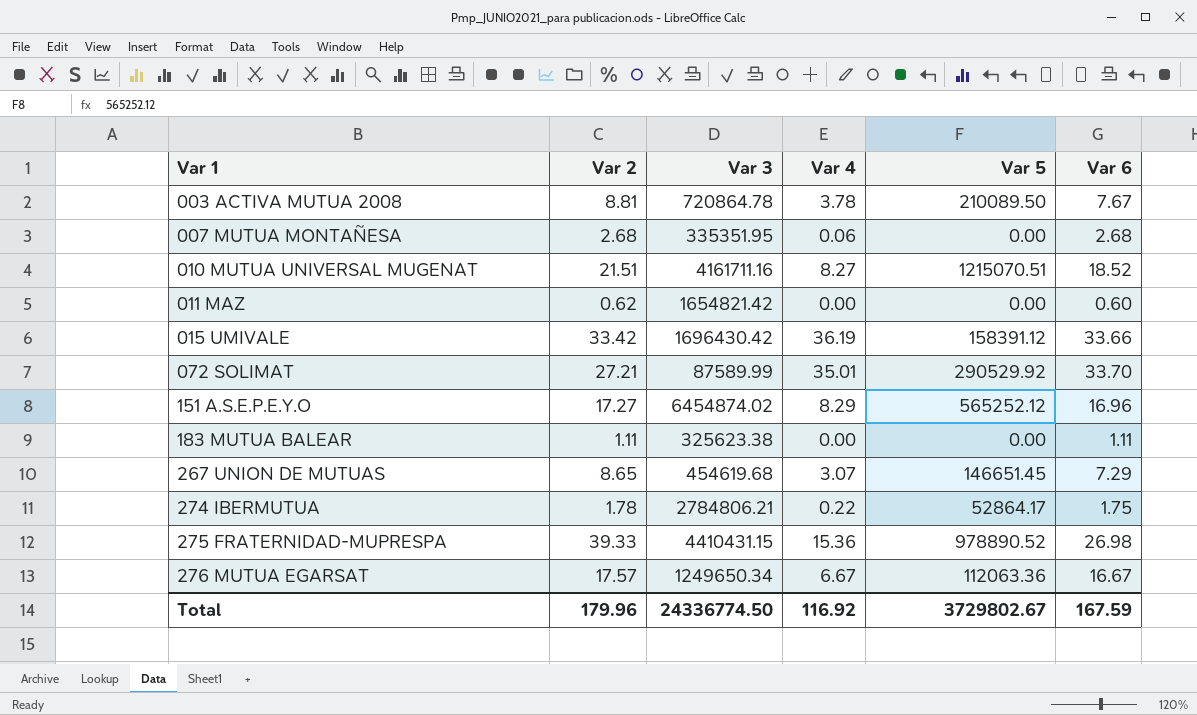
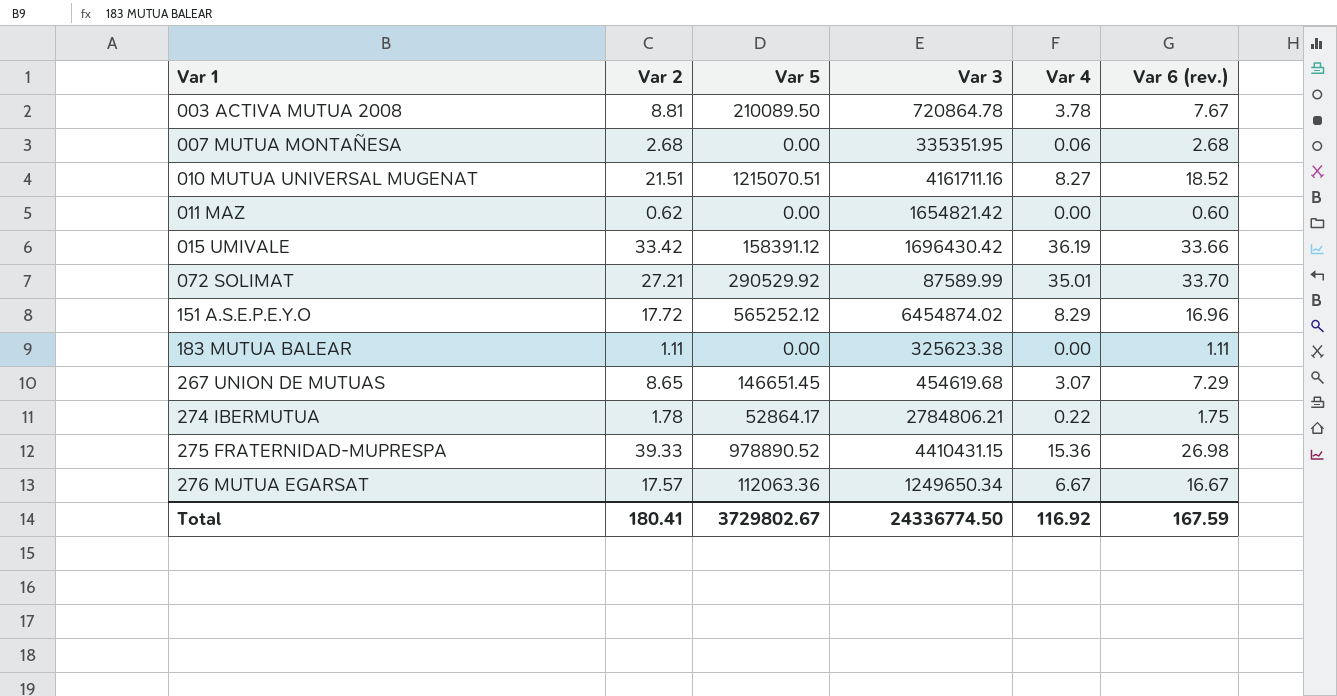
column Var 5 | position: 5 -> 3
column name: Var 6 -> Var 6 (rev.)
151 A.S.E.P.E.Y.O | Var 2: 17.27 -> 17.72
Total | Var 2: 179.96 -> 180.41

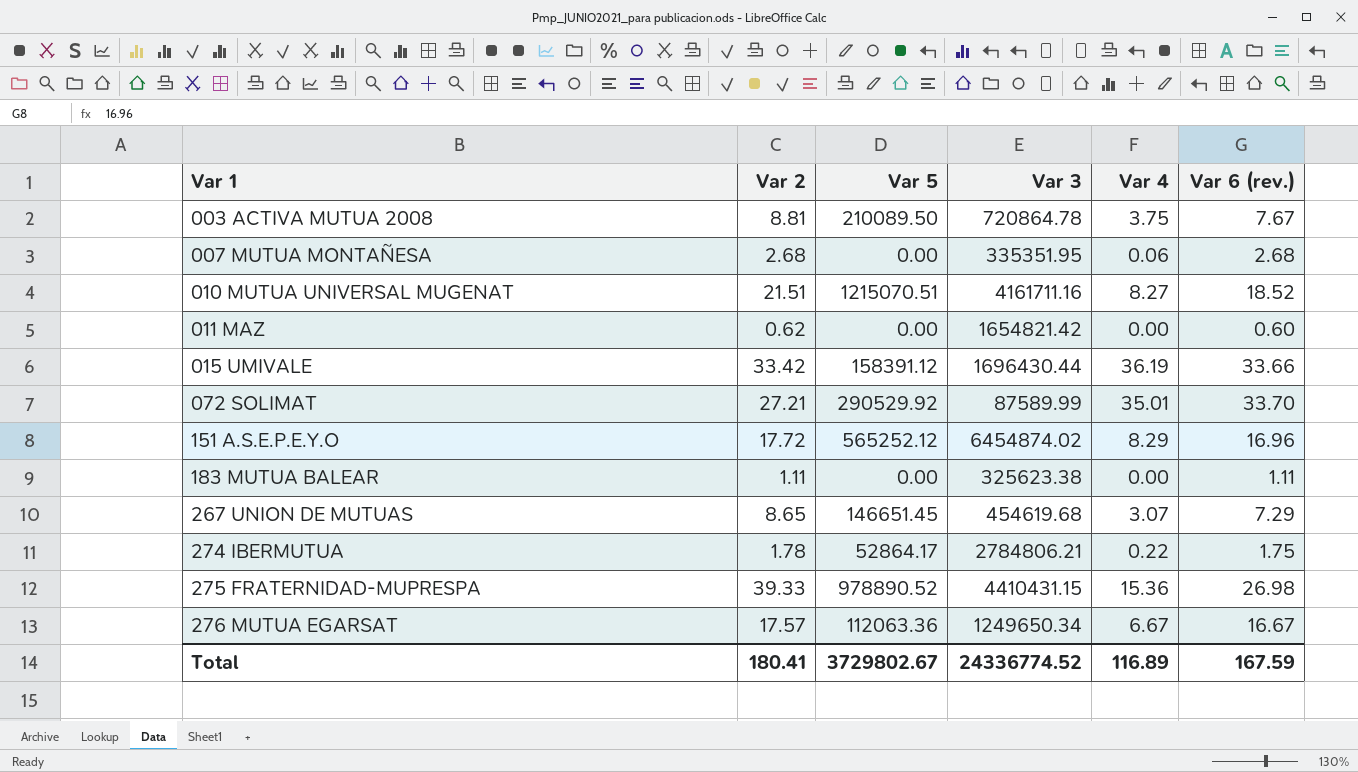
003 ACTIVA MUTUA 2008 | Var 4: 3.78 -> 3.75
015 UMIVALE | Var 3: 1696430.42 -> 1696430.44
Total | Var 3: 24336774.50 -> 24336774.52
Total | Var 4: 116.92 -> 116.89

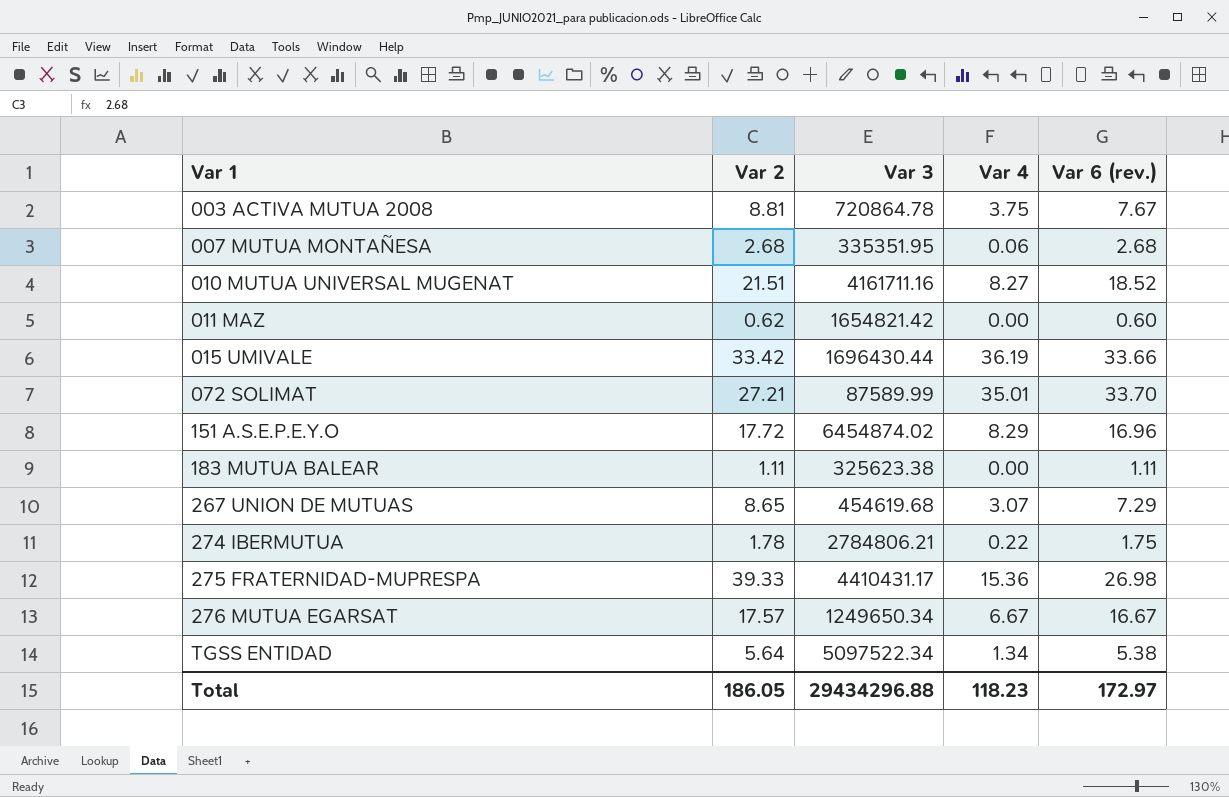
column Var 5 | position: 3 -> none
275 FRATERNIDAD-MUPRESPA | Var 3: 4410431.15 -> 4410431.17
row TGSS ENTIDAD: none -> 5.64 | 5097522.34 | 1.34 | 5.38
Total | Var 2: 180.41 -> 186.05
Total | Var 3: 24336774.52 -> 29434296.88
Total | Var 4: 116.89 -> 118.23
Total | Var 6 (rev.): 167.59 -> 172.97

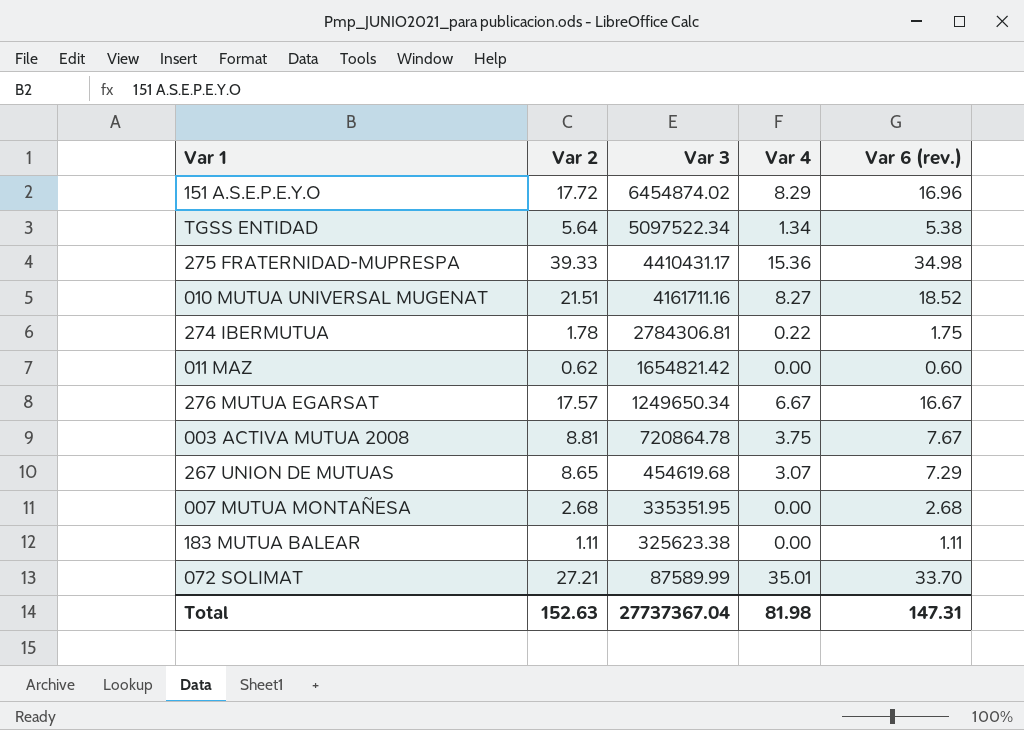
row order: Var 1 ascending -> Var 3 descending
row 015 UMIVALE: 33.42 | 1696430.44 | 36.19 | 33.66 -> none
275 FRATERNIDAD-MUPRESPA | Var 6 (rev.): 26.98 -> 34.98
274 IBERMUTUA | Var 3: 2784806.21 -> 2784306.81
007 MUTUA MONTAÑESA | Var 4: 0.06 -> 0.00
Total | Var 2: 186.05 -> 152.63
Total | Var 3: 29434296.88 -> 27737367.04
Total | Var 4: 118.23 -> 81.98
Total | Var 6 (rev.): 172.97 -> 147.31

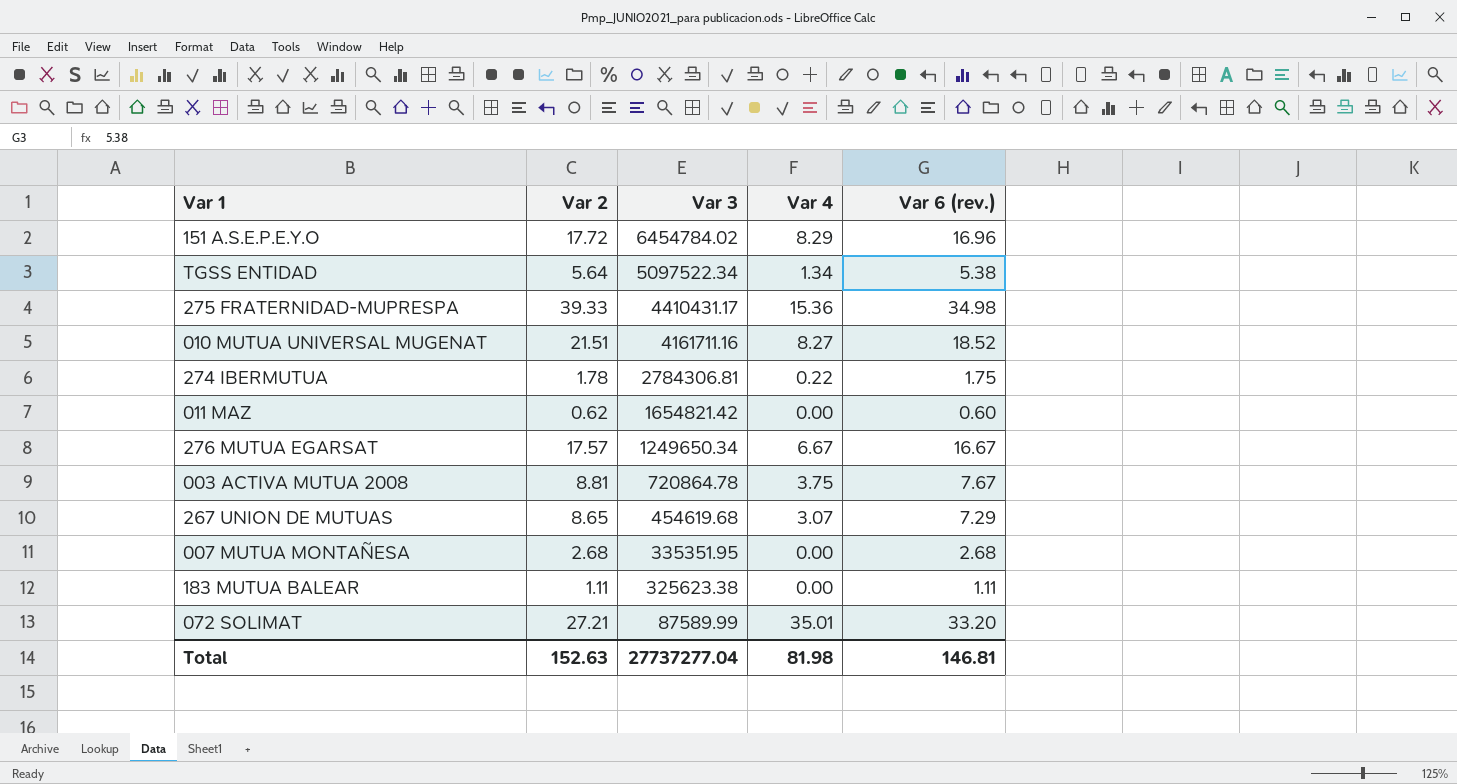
151 A.S.E.P.E.Y.O | Var 3: 6454874.02 -> 6454784.02
072 SOLIMAT | Var 6 (rev.): 33.70 -> 33.20
Total | Var 3: 27737367.04 -> 27737277.04
Total | Var 6 (rev.): 147.31 -> 146.81

